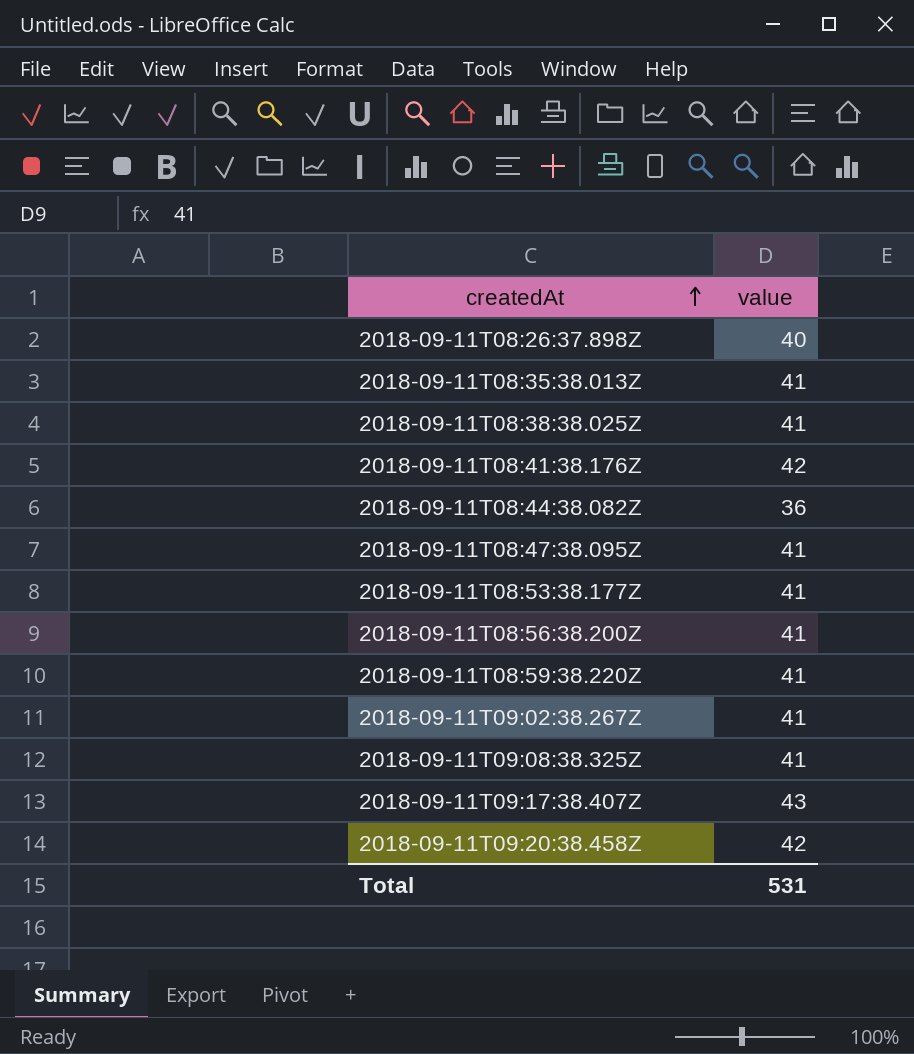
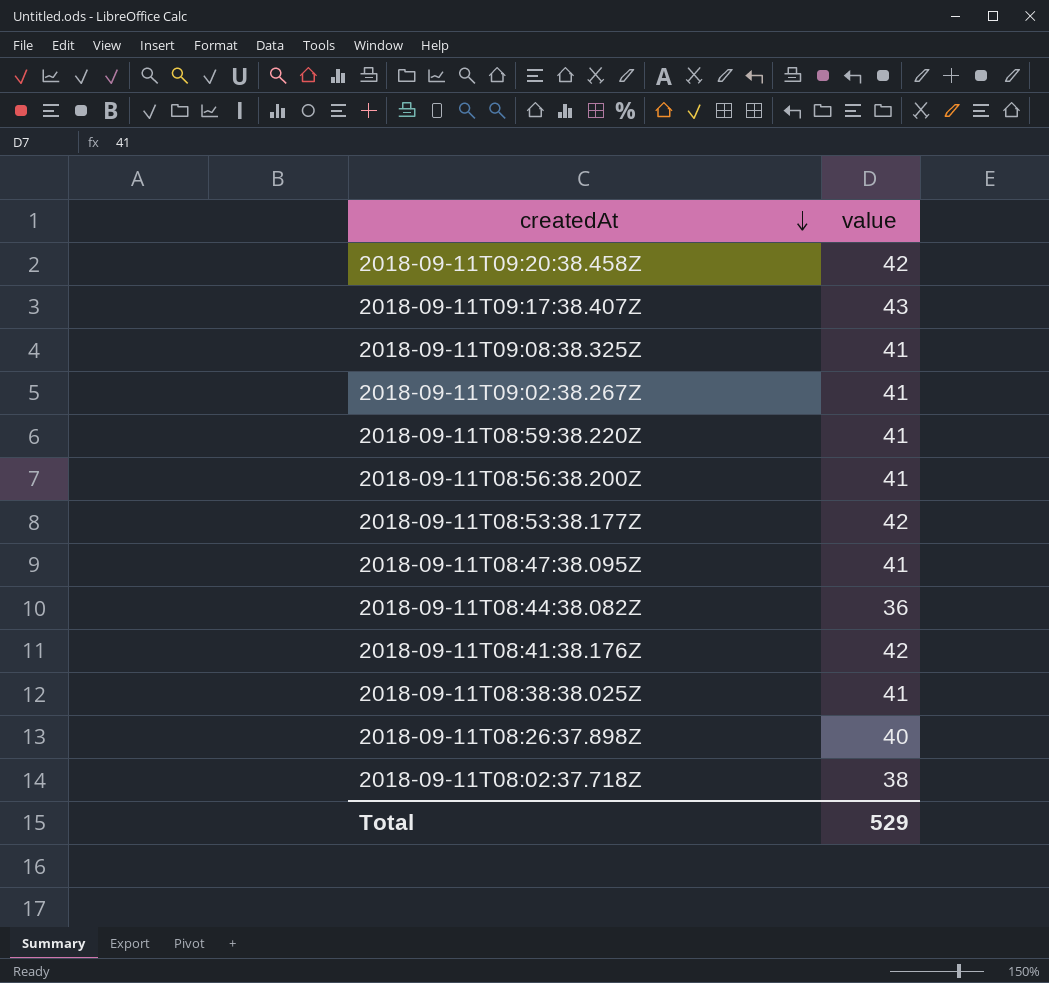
row order: createdAt ascending -> createdAt descending
row 2018-09-11T08:35:38.013Z: 41 -> none
2018-09-11T08:53:38.177Z | value: 41 -> 42
row 2018-09-11T08:02:37.718Z: none -> 38
Total | value: 531 -> 529

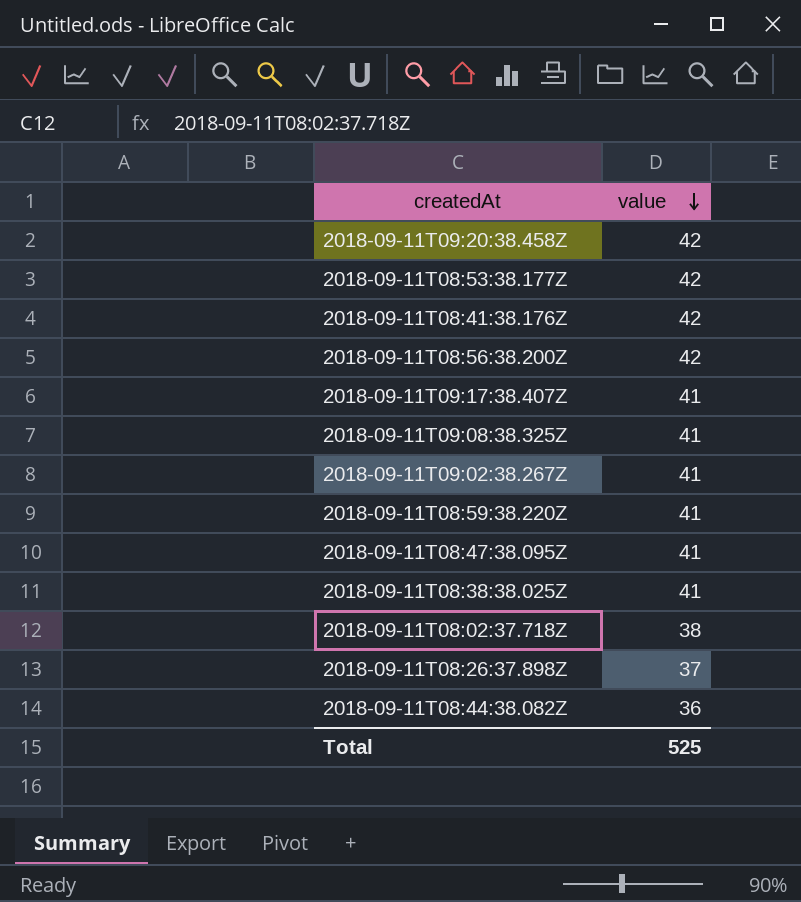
row order: createdAt descending -> value descending
2018-09-11T08:56:38.200Z | value: 41 -> 42
2018-09-11T09:17:38.407Z | value: 43 -> 41
2018-09-11T08:26:37.898Z | value: 40 -> 37
Total | value: 529 -> 525

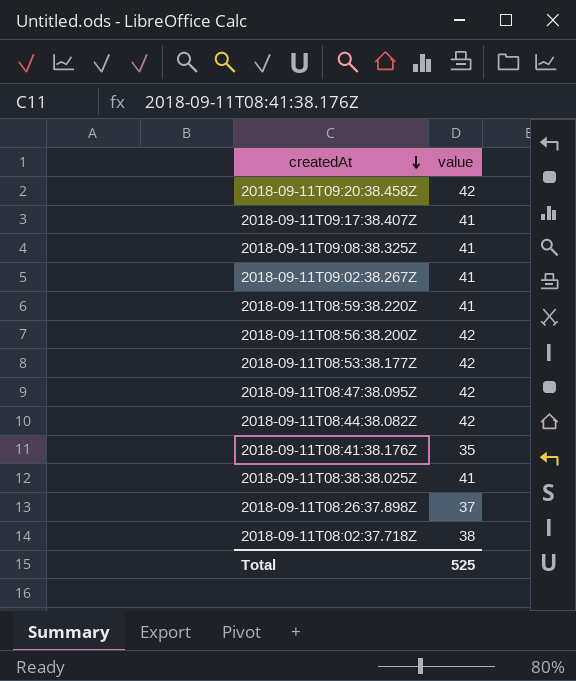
row order: value descending -> createdAt descending
2018-09-11T08:47:38.095Z | value: 41 -> 42
2018-09-11T08:44:38.082Z | value: 36 -> 42
2018-09-11T08:41:38.176Z | value: 42 -> 35

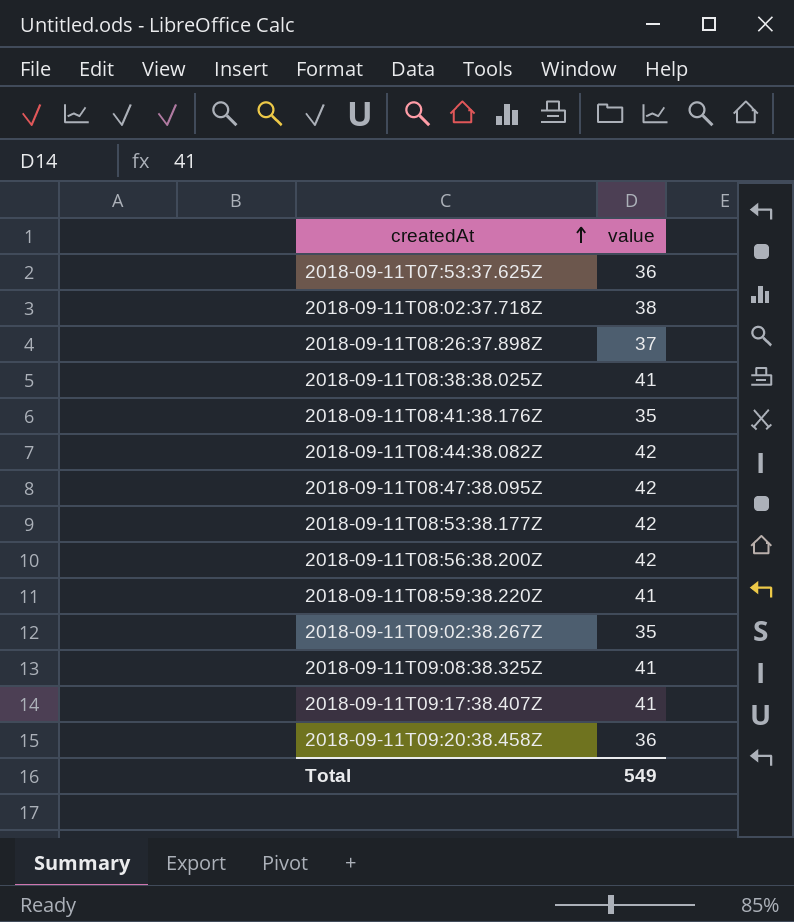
row order: createdAt descending -> createdAt ascending
row 2018-09-11T07:53:37.625Z: none -> 36
2018-09-11T09:02:38.267Z | value: 41 -> 35
2018-09-11T09:20:38.458Z | value: 42 -> 36
Total | value: 525 -> 549

